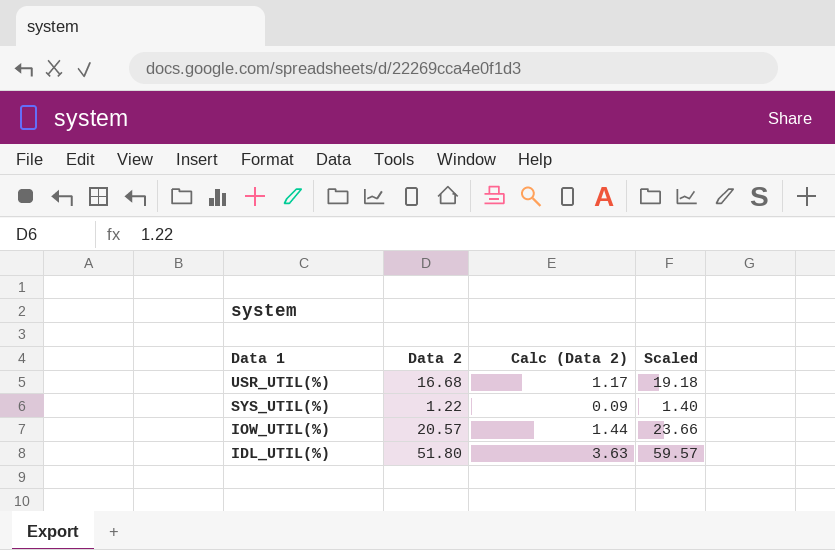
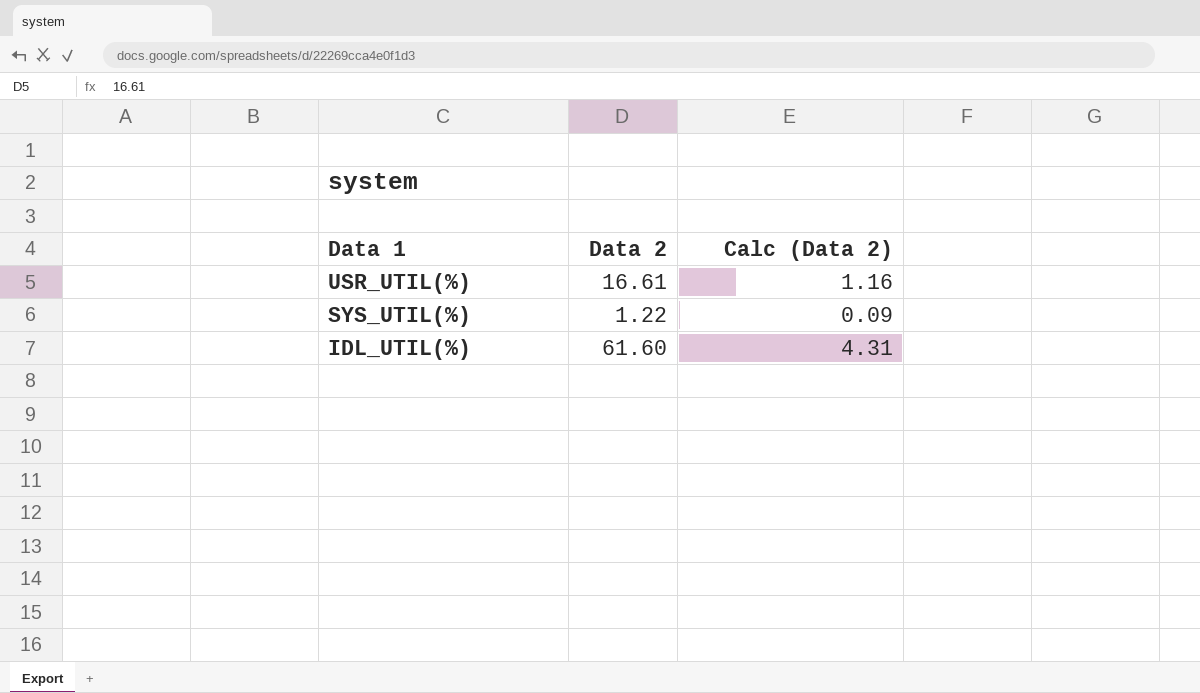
column Scaled | formula: [Data 2] * 1.15 -> none
row IOW_UTIL(%): 20.57 | 1.44 | 23.66 -> none
USR_UTIL(%) | Data 2: 16.68 -> 16.61
USR_UTIL(%) | Calc (Data 2): 1.17 -> 1.16
IDL_UTIL(%) | Data 2: 51.80 -> 61.60
IDL_UTIL(%) | Calc (Data 2): 3.63 -> 4.31

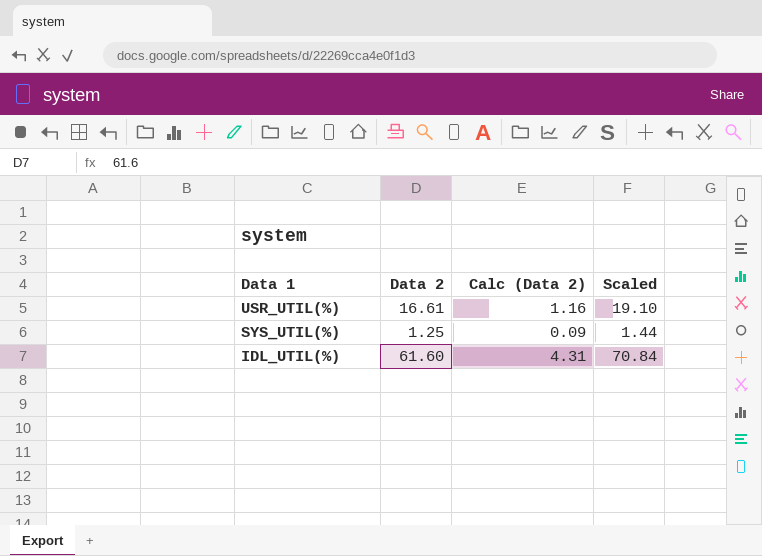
column Scaled | formula: none -> [Data 2] * 1.15
SYS_UTIL(%) | Data 2: 1.22 -> 1.25

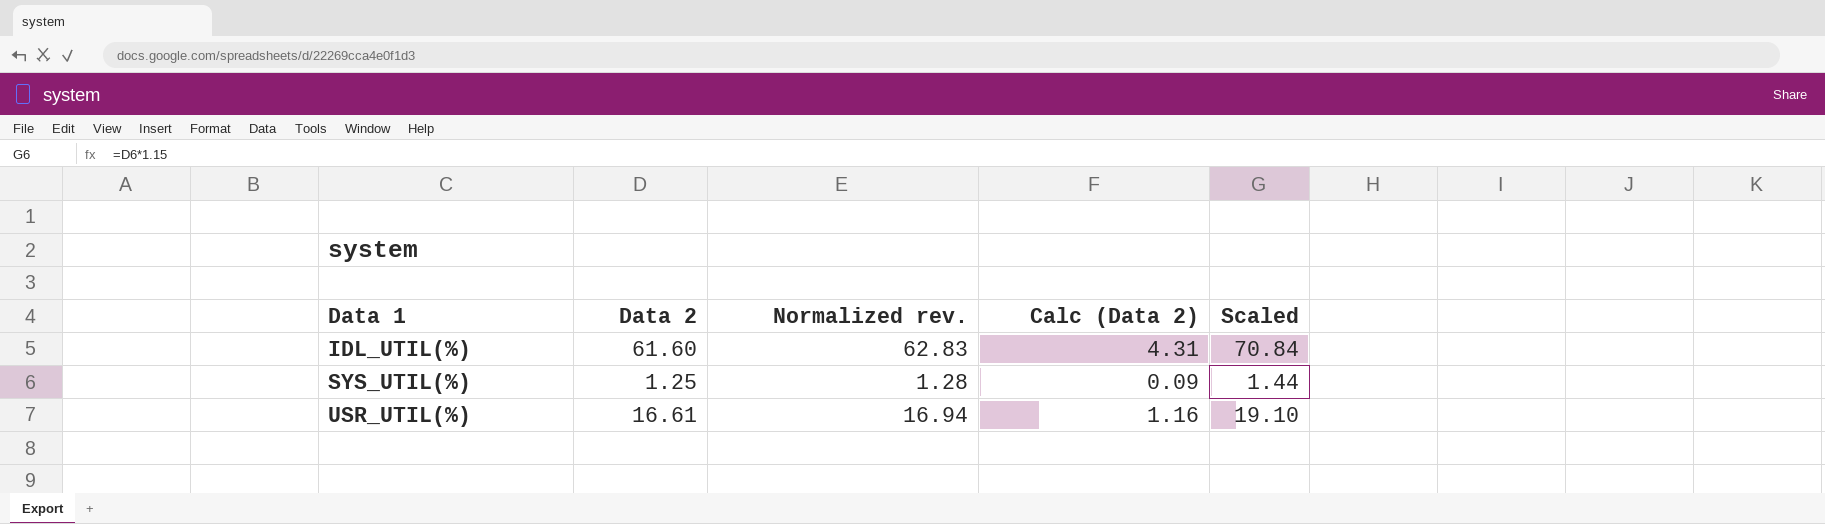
row order: Data 1 descending -> Data 1 ascending
column Normalized rev. | formula: none -> [Data 2] * 1.02

